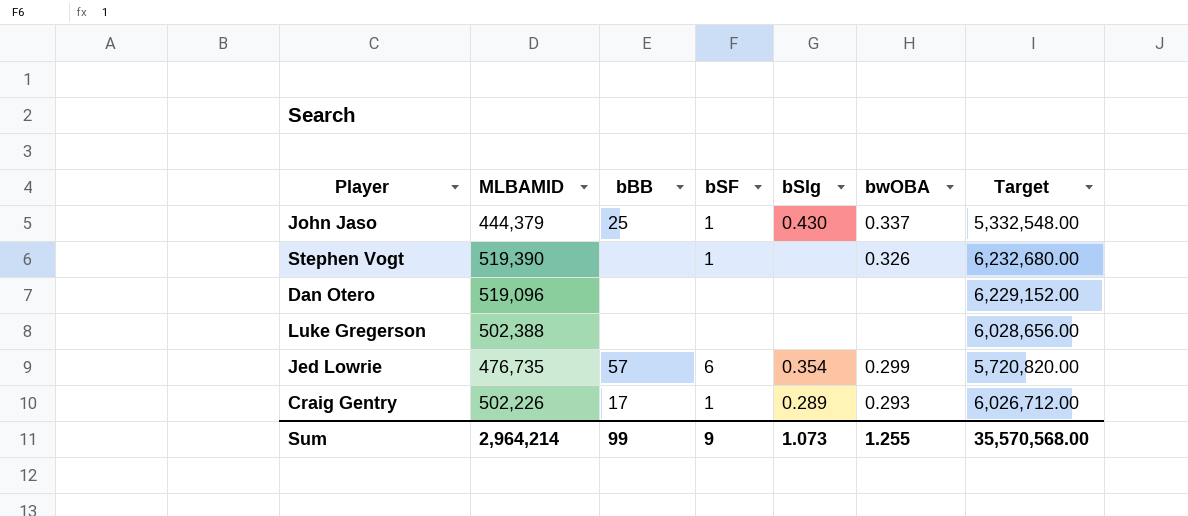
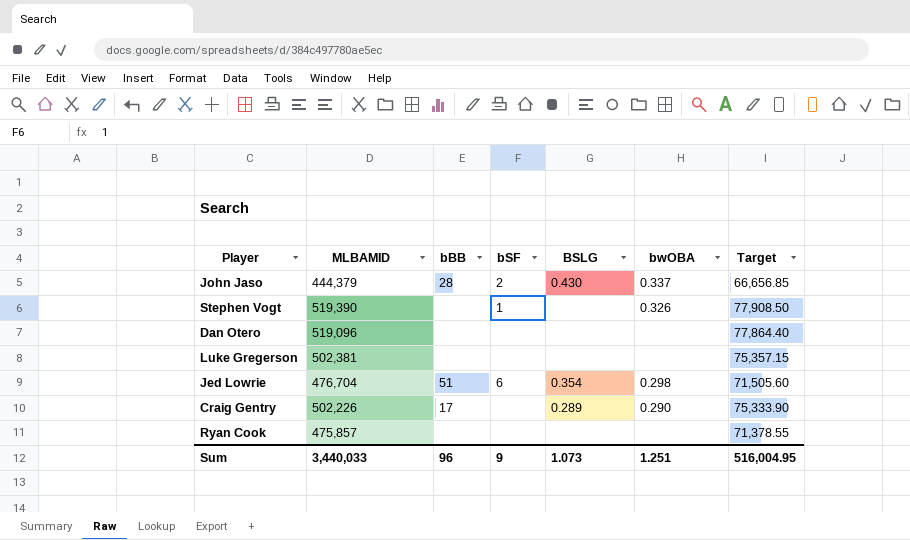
column name: bSlg -> BSLG
column Target | formula: [MLBAMID] * 12 -> [MLBAMID] * 0.15
John Jaso | bBB: 25 -> 28
John Jaso | bSF: 1 -> 2
Luke Gregerson | MLBAMID: 502,388 -> 502,381
Jed Lowrie | MLBAMID: 476,735 -> 476,704
Jed Lowrie | bBB: 57 -> 51
Jed Lowrie | bwOBA: 0.299 -> 0.298
Craig Gentry | bSF: 1 -> none
Craig Gentry | bwOBA: 0.293 -> 0.290
row Ryan Cook: none -> 475,857 | none | none | none | none | 71,378.55
Sum | MLBAMID: 2,964,214 -> 3,440,033
Sum | bBB: 99 -> 96
Sum | bwOBA: 1.255 -> 1.251
Sum | Target: 35,570,568.00 -> 516,004.95

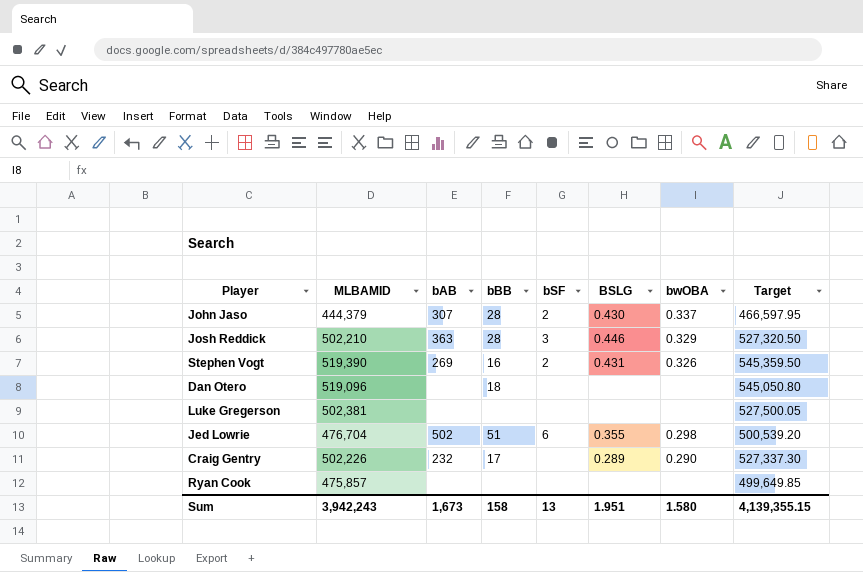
column bAB | position: none -> 3
column Target | formula: [MLBAMID] * 0.15 -> [MLBAMID] * 1.05
row Josh Reddick: none -> 502,210 | 363 | 28 | 3 | 0.446 | 0.329 | 527,320.50
Stephen Vogt | bBB: none -> 16
Stephen Vogt | bSF: 1 -> 2
Stephen Vogt | BSLG: none -> 0.431
Dan Otero | bBB: none -> 18
Jed Lowrie | BSLG: 0.354 -> 0.355
Sum | MLBAMID: 3,440,033 -> 3,942,243
Sum | bBB: 96 -> 158
Sum | bSF: 9 -> 13
Sum | BSLG: 1.073 -> 1.951
Sum | bwOBA: 1.251 -> 1.580
Sum | Target: 516,004.95 -> 4,139,355.15

